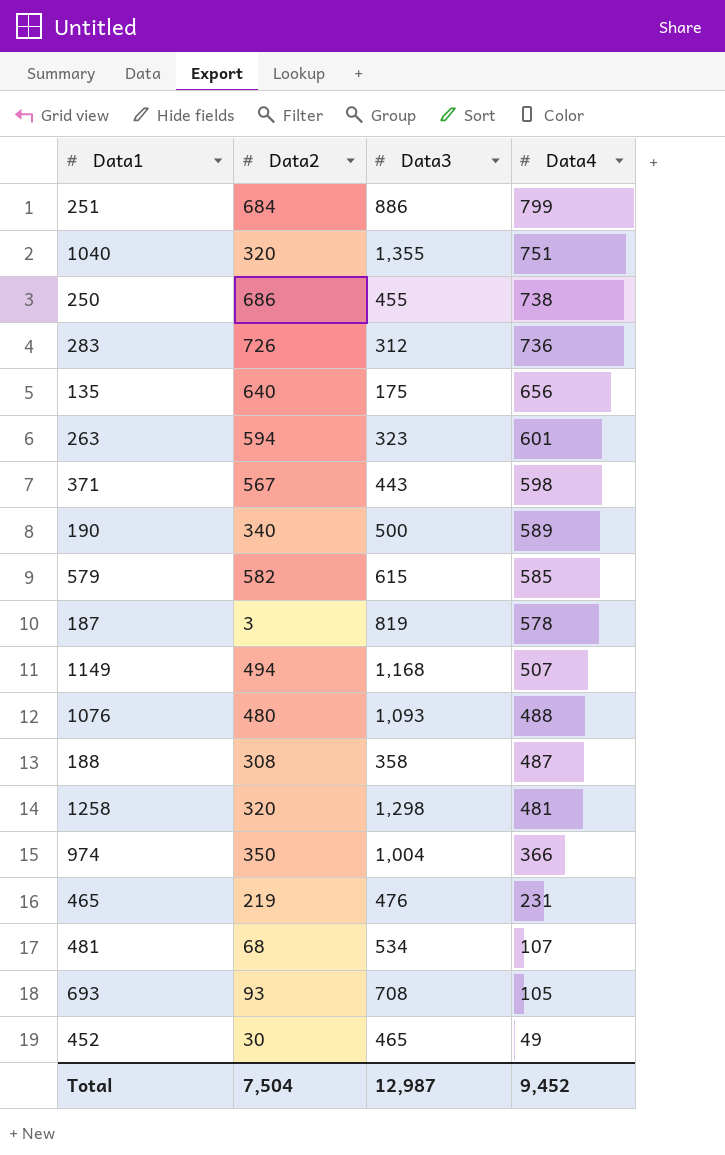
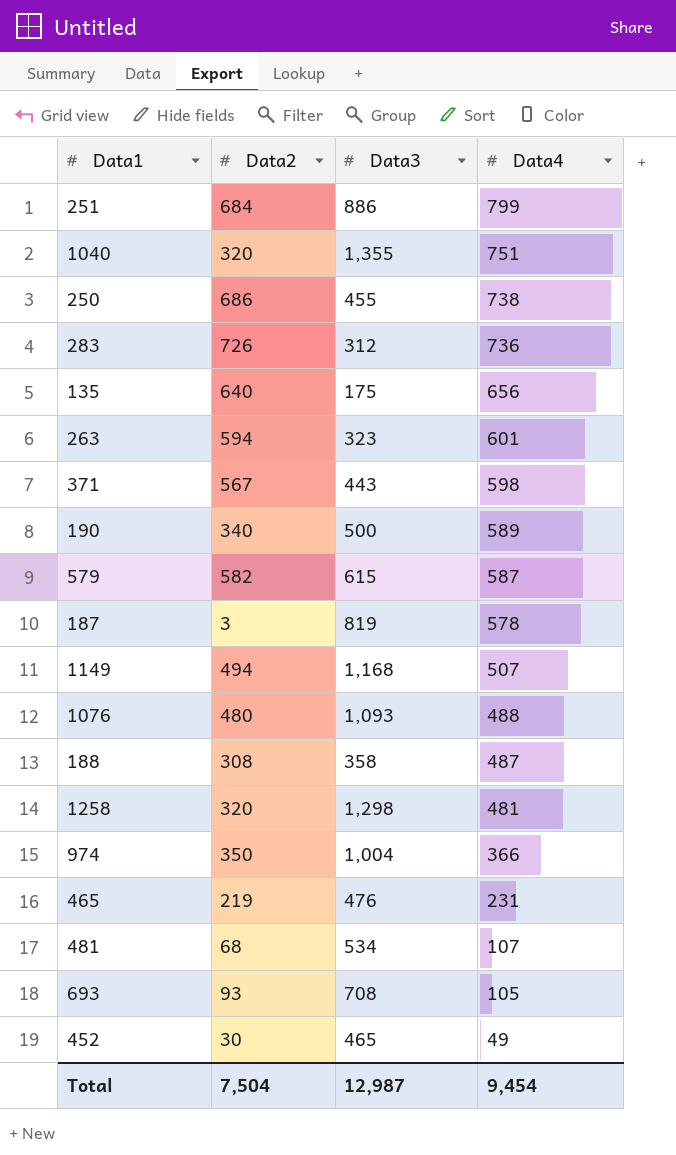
579 | Data4: 585 -> 587
Total | Data4: 9,452 -> 9,454

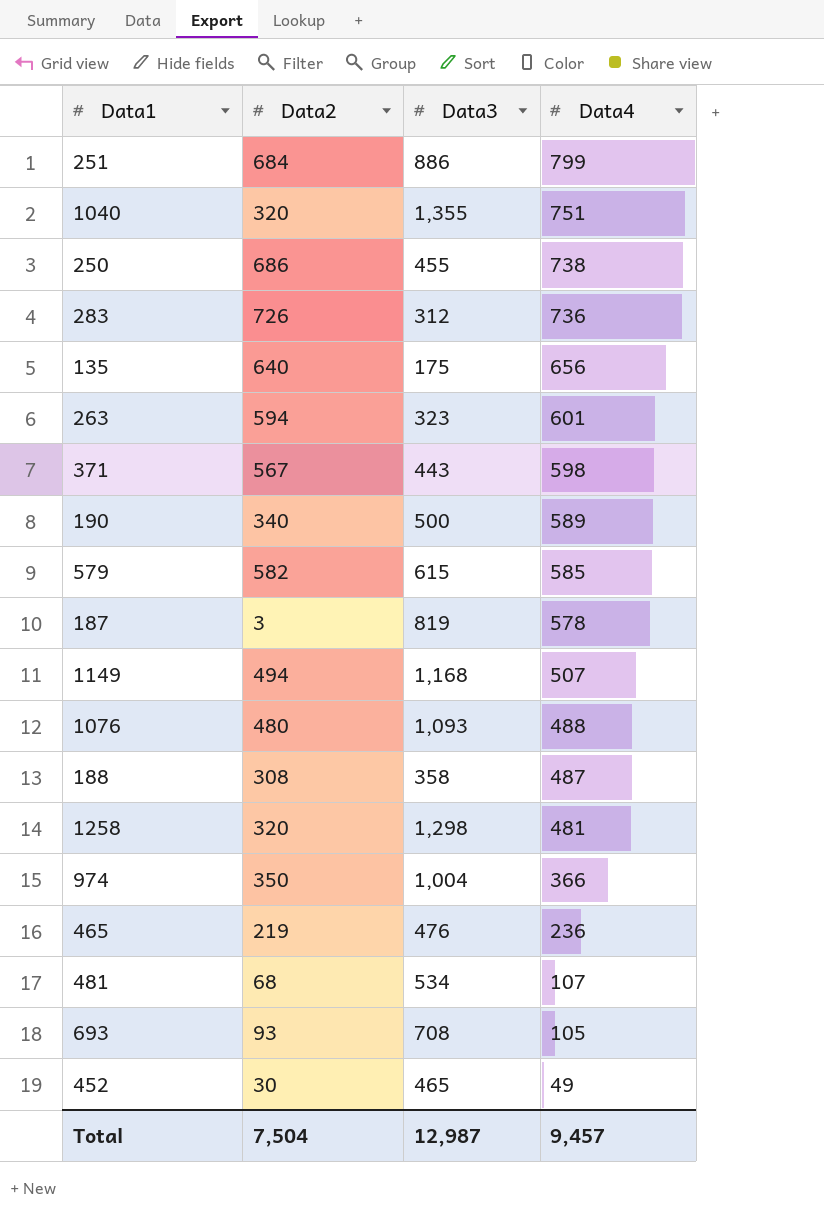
579 | Data4: 587 -> 585
465 | Data4: 231 -> 236
Total | Data4: 9,454 -> 9,457

